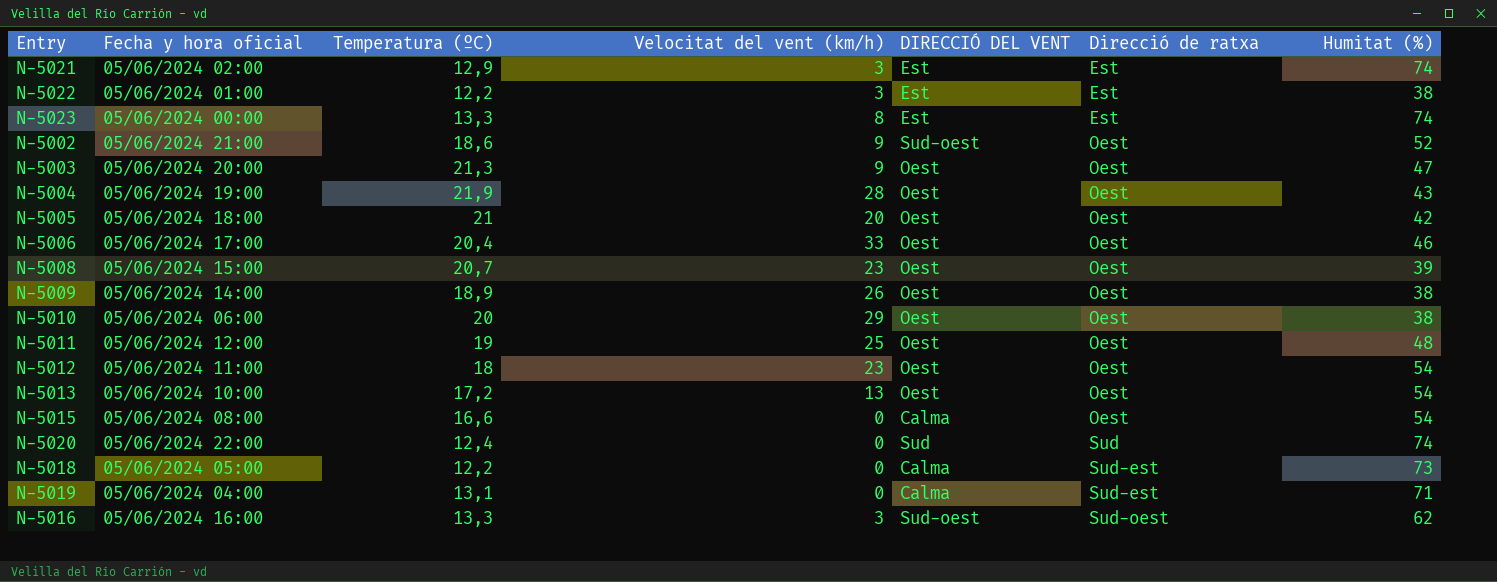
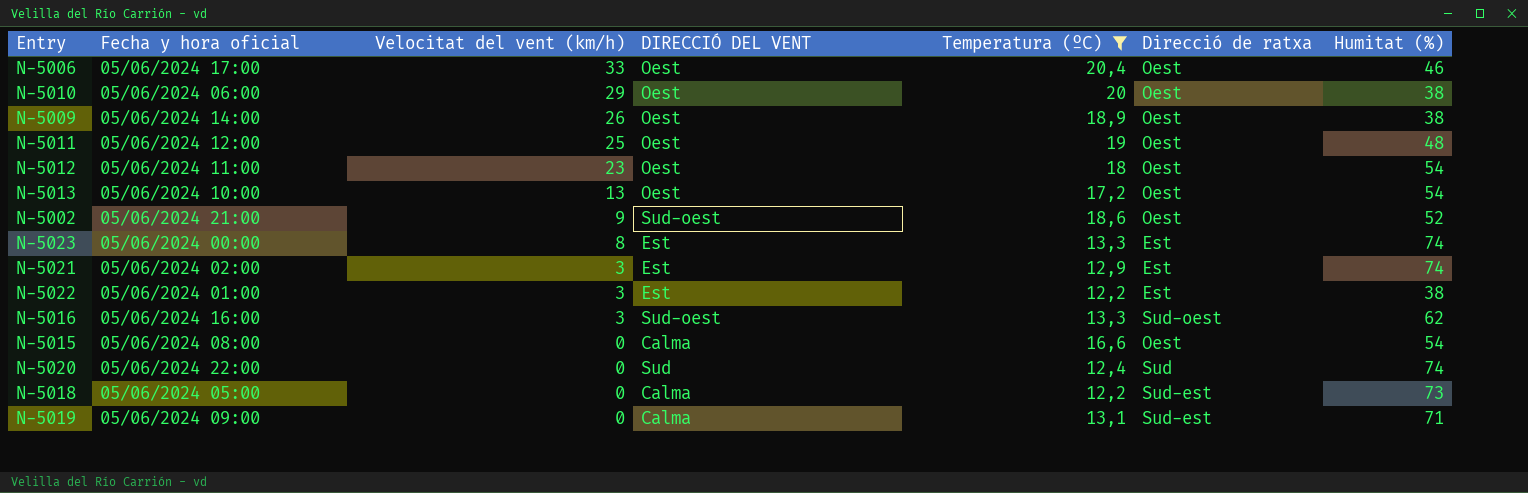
filter: none -> Temperatura (ºC) <= 20,4
row order: Direcció de ratxa ascending -> Velocitat del vent (km/h) descending
column Temperatura (ºC) | position: 3 -> 5
N-5019 | Fecha y hora oficial: 05/06/2024 04:00 -> 05/06/2024 09:00

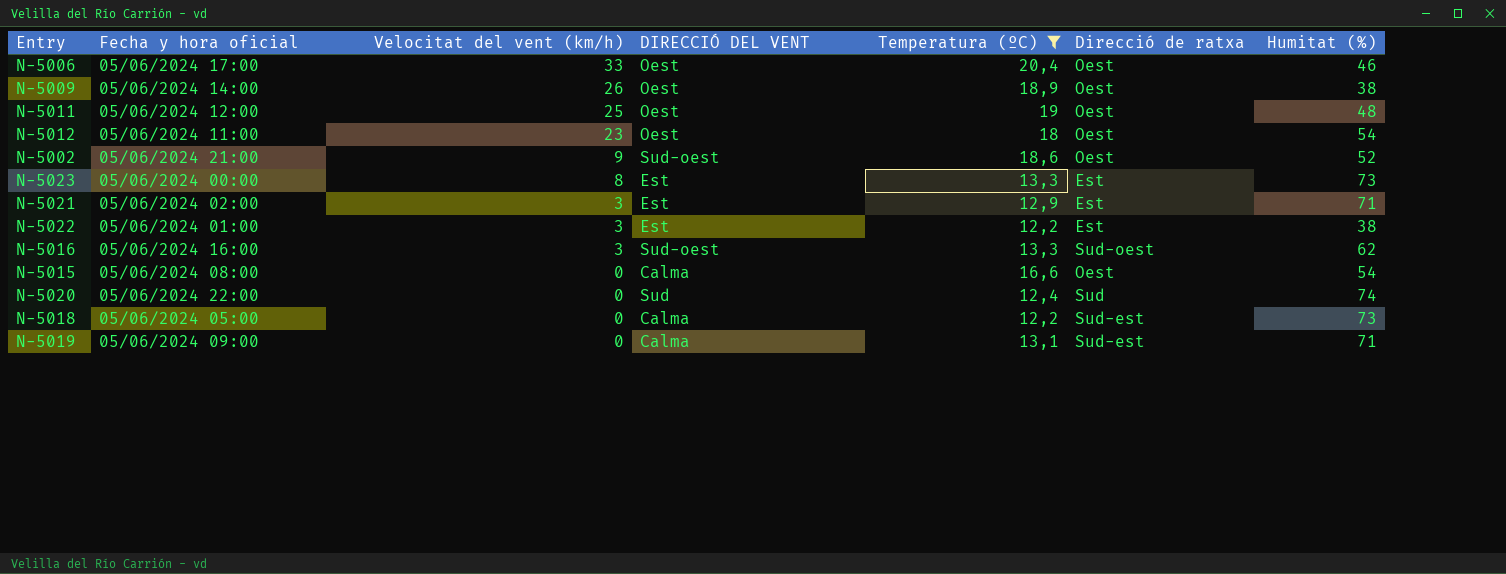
row N-5010: 05/06/2024 06:00 | 29 | Oest | 20 | Oest | 38 -> none
row N-5013: 05/06/2024 10:00 | 13 | Oest | 17,2 | Oest | 54 -> none
N-5023 | Humitat (%): 74 -> 73
N-5021 | Humitat (%): 74 -> 71

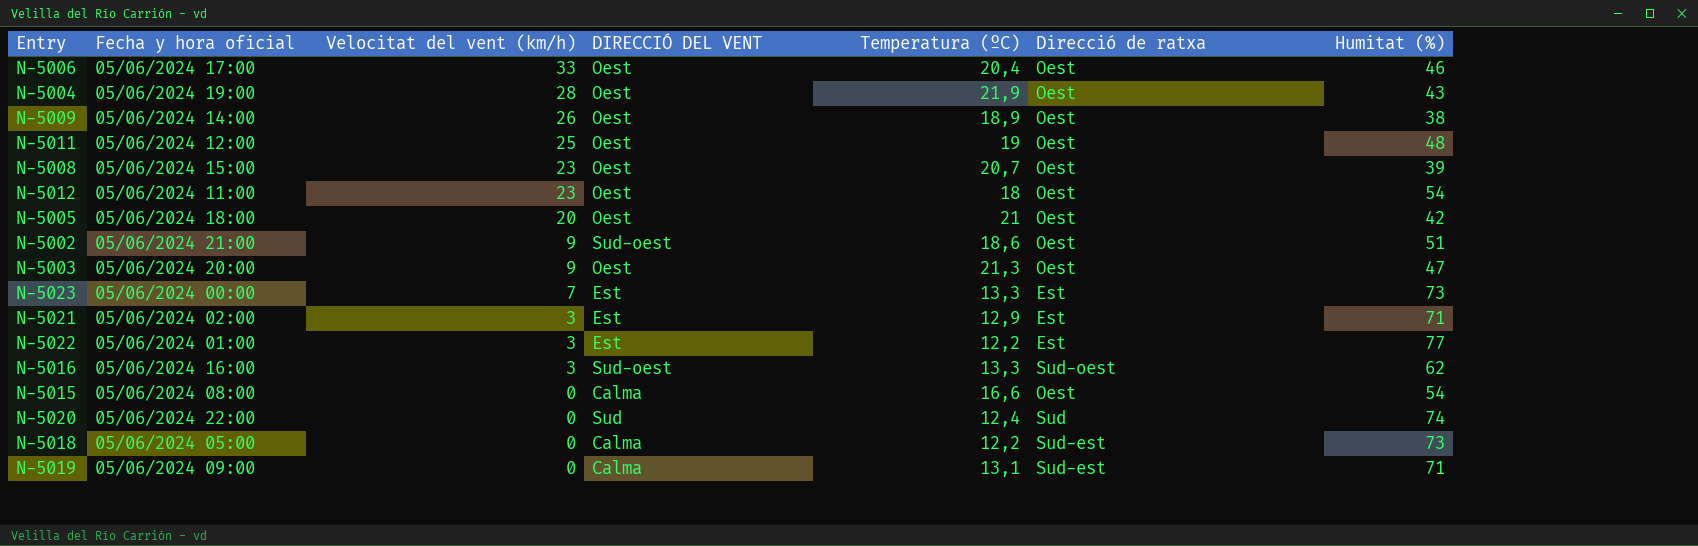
filter: Temperatura (ºC) <= 20,4 -> none
N-5002 | Humitat (%): 52 -> 51
N-5023 | Velocitat del vent (km/h): 8 -> 7
N-5022 | Humitat (%): 38 -> 77

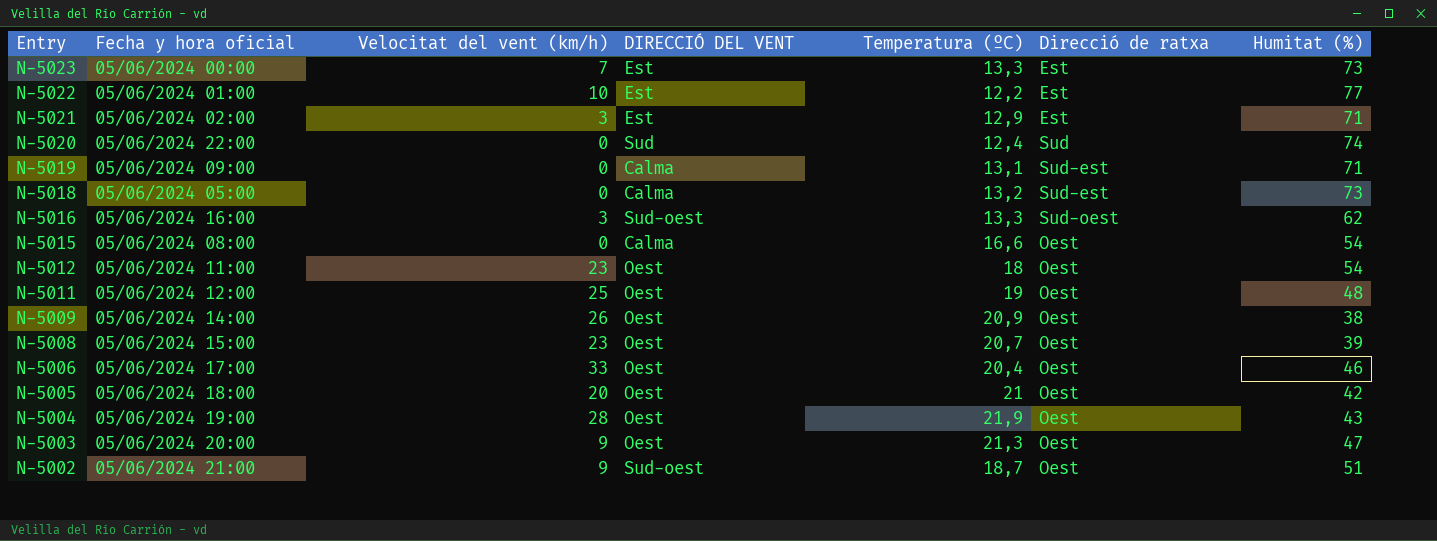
row order: Velocitat del vent (km/h) descending -> Entry descending
N-5022 | Velocitat del vent (km/h): 3 -> 10
N-5018 | Temperatura (ºC): 12,2 -> 13,2
N-5009 | Temperatura (ºC): 18,9 -> 20,9
N-5002 | Temperatura (ºC): 18,6 -> 18,7

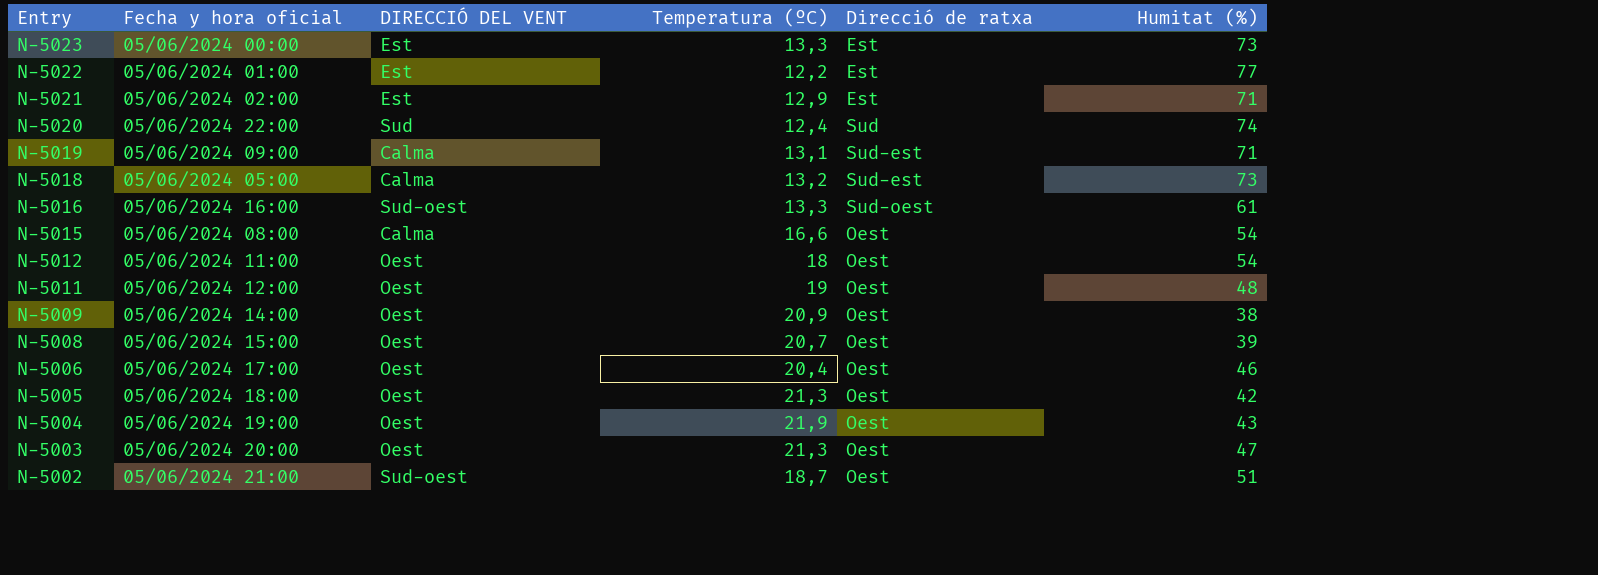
column Velocitat del vent (km/h) | position: 3 -> none
N-5016 | Humitat (%): 62 -> 61
N-5005 | Temperatura (ºC): 21 -> 21,3

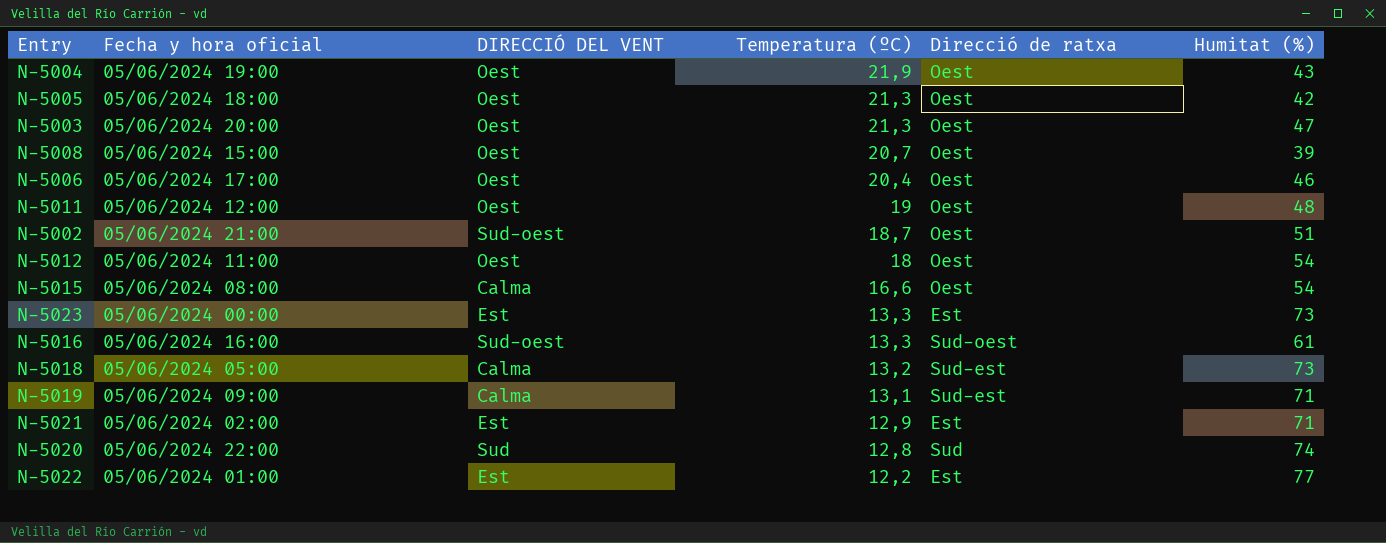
row order: Entry descending -> Temperatura (ºC) descending
row N-5009: 05/06/2024 14:00 | Oest | 20,9 | Oest | 38 -> none
N-5020 | Temperatura (ºC): 12,4 -> 12,8

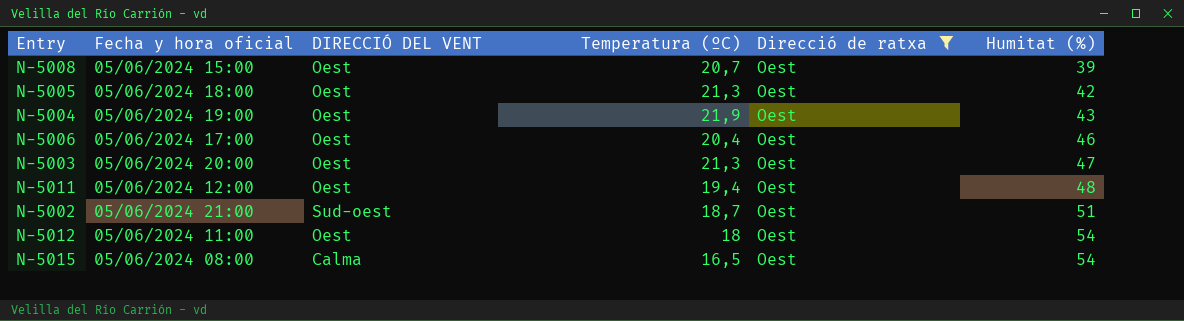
filter: none -> Direcció de ratxa = Oest
row order: Temperatura (ºC) descending -> Humitat (%) ascending
N-5011 | Temperatura (ºC): 19 -> 19,4
N-5015 | Temperatura (ºC): 16,6 -> 16,5

